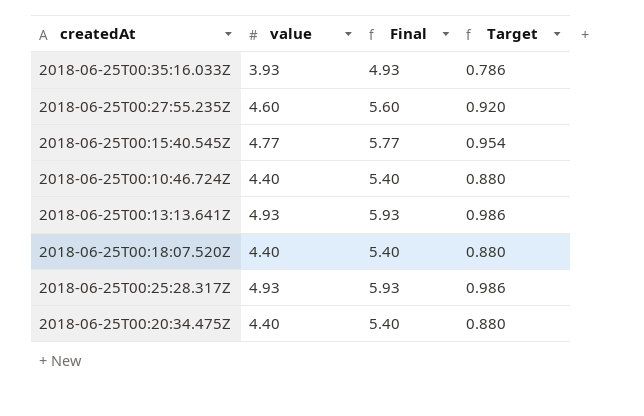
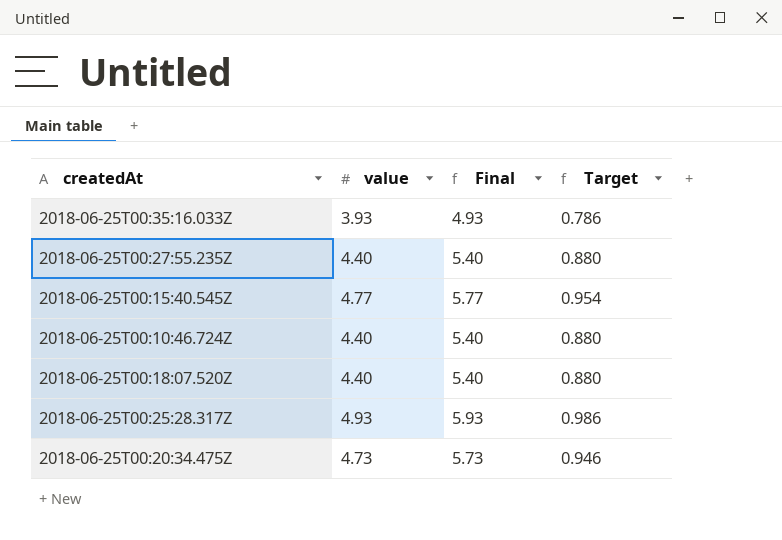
row 2018-06-25T00:13:13.641Z: 4.93 | 5.93 | 0.986 -> none
2018-06-25T00:27:55.235Z | value: 4.60 -> 4.40
2018-06-25T00:27:55.235Z | Final: 5.60 -> 5.40
2018-06-25T00:27:55.235Z | Target: 0.920 -> 0.880
2018-06-25T00:20:34.475Z | value: 4.40 -> 4.73
2018-06-25T00:20:34.475Z | Final: 5.40 -> 5.73
2018-06-25T00:20:34.475Z | Target: 0.880 -> 0.946

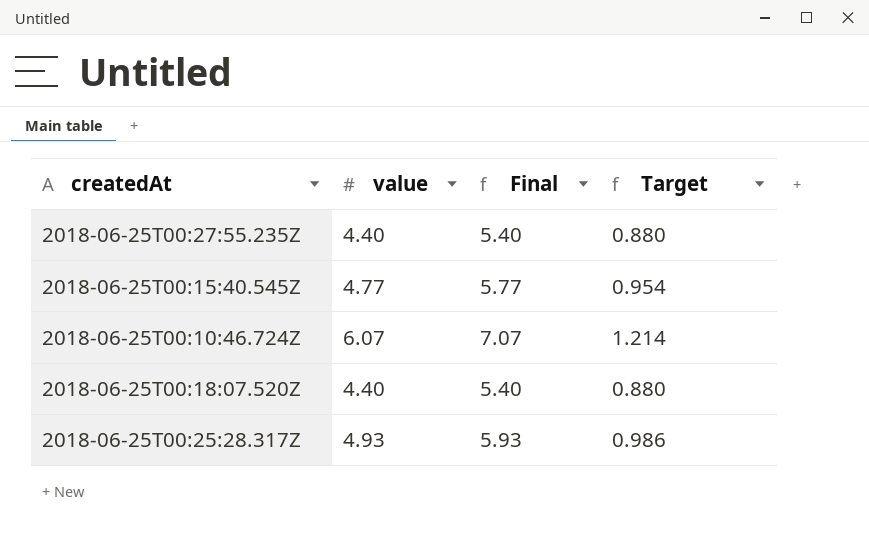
row 2018-06-25T00:35:16.033Z: 3.93 | 4.93 | 0.786 -> none
row 2018-06-25T00:20:34.475Z: 4.73 | 5.73 | 0.946 -> none
2018-06-25T00:10:46.724Z | value: 4.40 -> 6.07
2018-06-25T00:10:46.724Z | Final: 5.40 -> 7.07
2018-06-25T00:10:46.724Z | Target: 0.880 -> 1.214

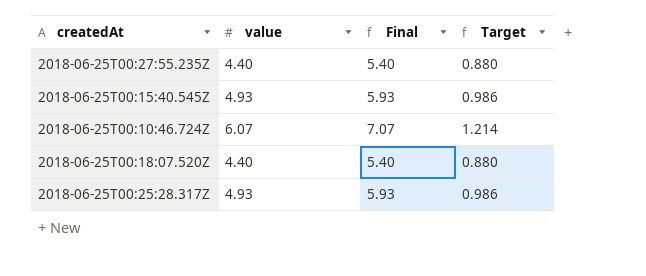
2018-06-25T00:15:40.545Z | value: 4.77 -> 4.93
2018-06-25T00:15:40.545Z | Final: 5.77 -> 5.93
2018-06-25T00:15:40.545Z | Target: 0.954 -> 0.986

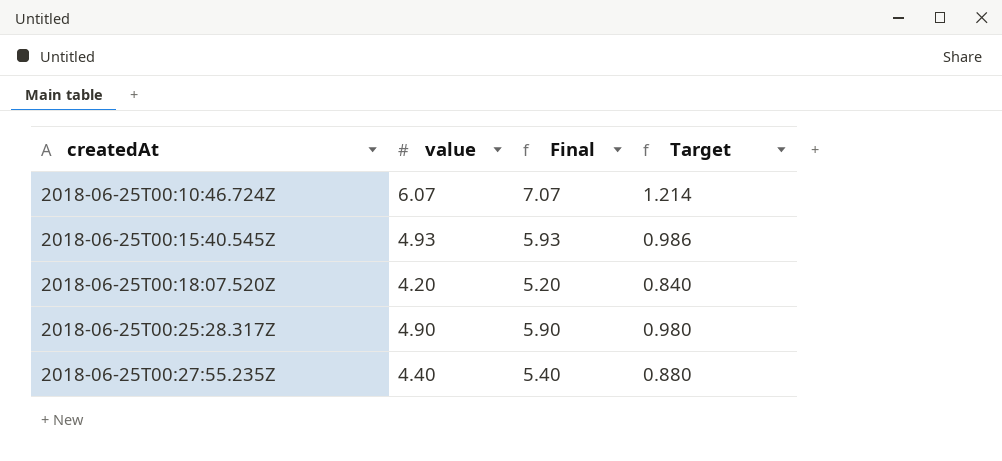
row order: none -> createdAt ascending
2018-06-25T00:18:07.520Z | value: 4.40 -> 4.20
2018-06-25T00:18:07.520Z | Final: 5.40 -> 5.20
2018-06-25T00:18:07.520Z | Target: 0.880 -> 0.840
2018-06-25T00:25:28.317Z | value: 4.93 -> 4.90
2018-06-25T00:25:28.317Z | Final: 5.93 -> 5.90
2018-06-25T00:25:28.317Z | Target: 0.986 -> 0.980

